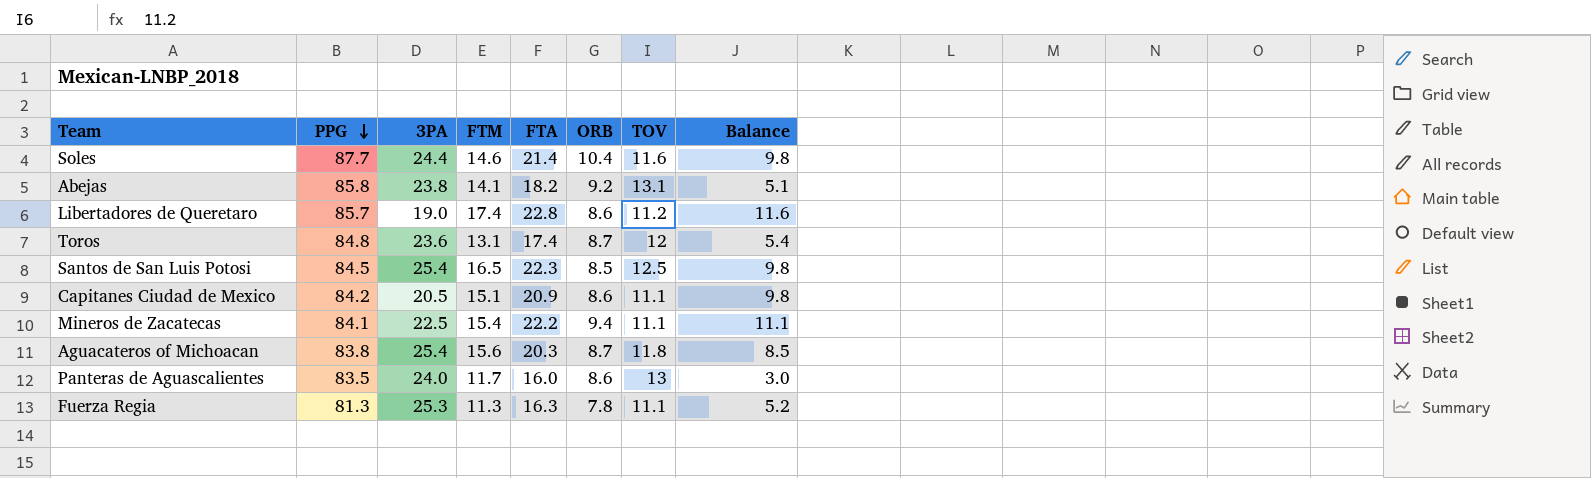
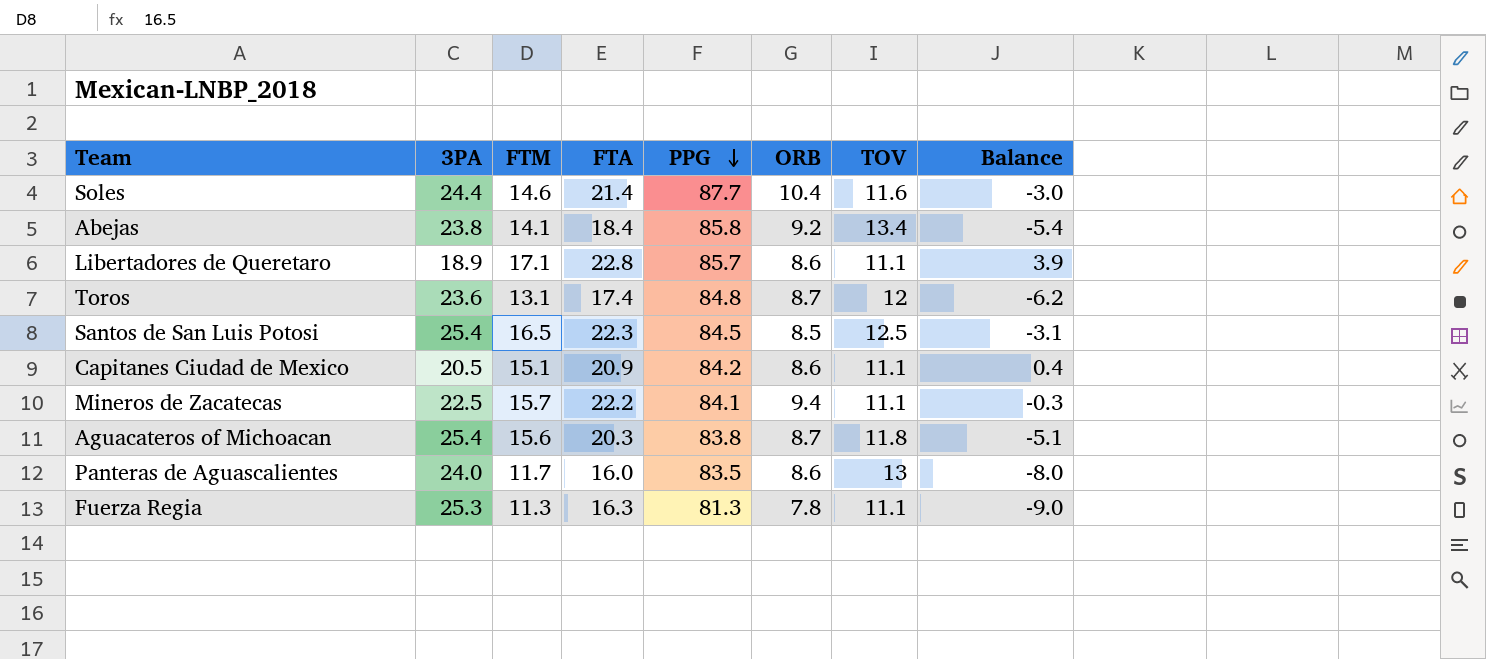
column PPG | position: 2 -> 5
column Balance | formula: [FTA] - [TOV] -> [FTA] - [3PA]
Abejas | FTA: 18.2 -> 18.4
Abejas | TOV: 13.1 -> 13.4
Libertadores de Queretaro | 3PA: 19.0 -> 18.9
Libertadores de Queretaro | FTM: 17.4 -> 17.1
Libertadores de Queretaro | TOV: 11.2 -> 11.1
Mineros de Zacatecas | FTM: 15.4 -> 15.7

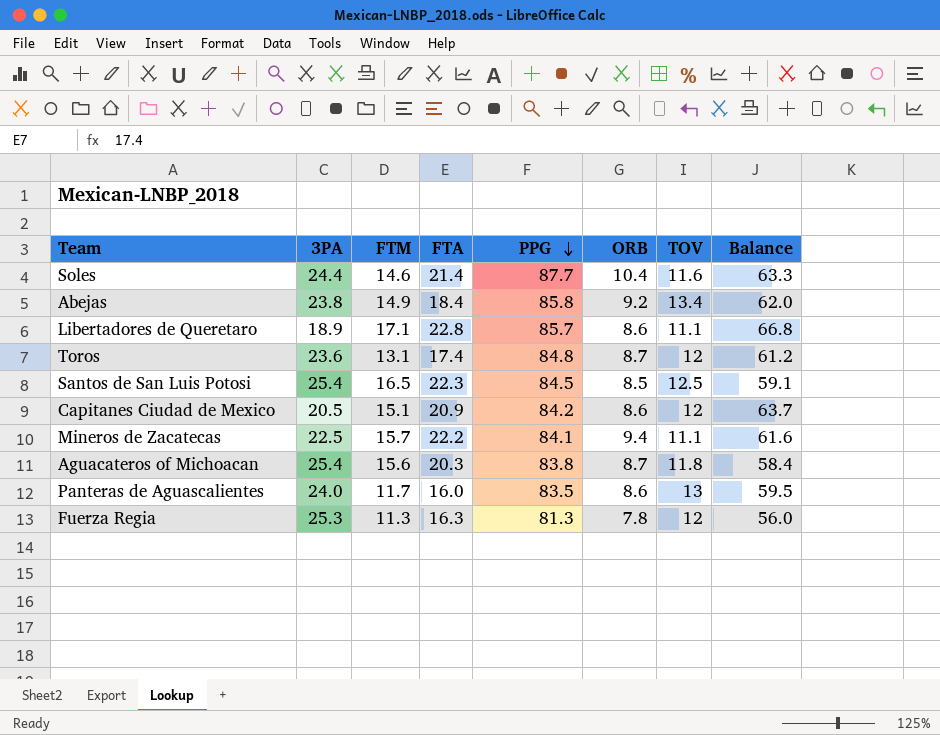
column Balance | formula: [FTA] - [3PA] -> [PPG] - [3PA]
Abejas | FTM: 14.1 -> 14.9
Capitanes Ciudad de Mexico | TOV: 11.1 -> 12
Fuerza Regia | TOV: 11.1 -> 12

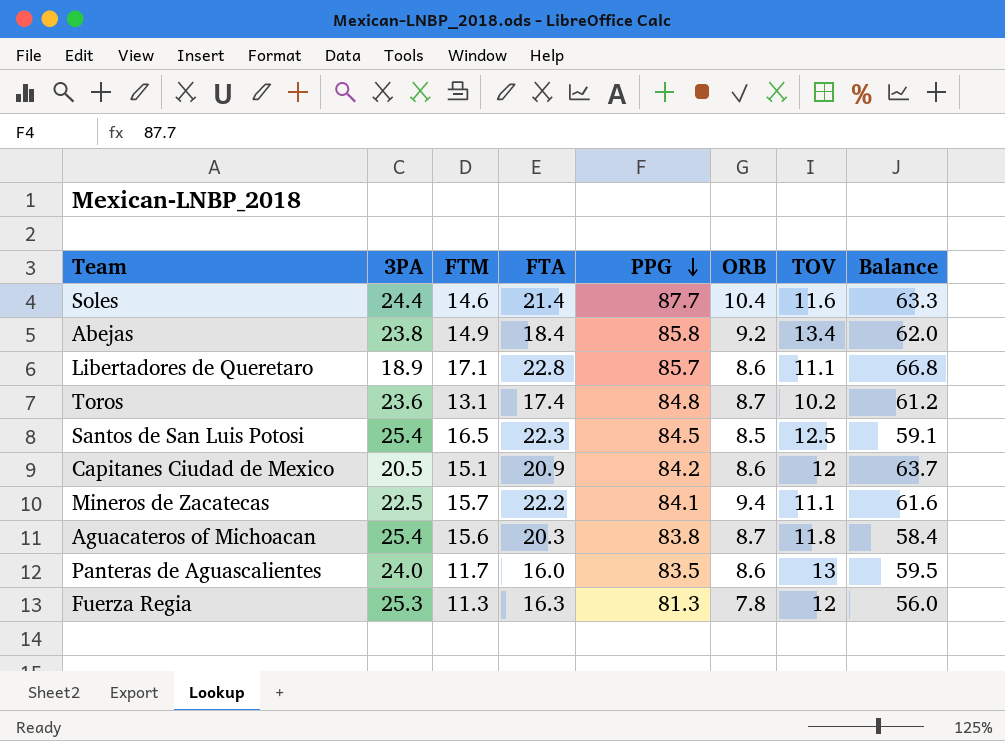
Toros | TOV: 12 -> 10.2

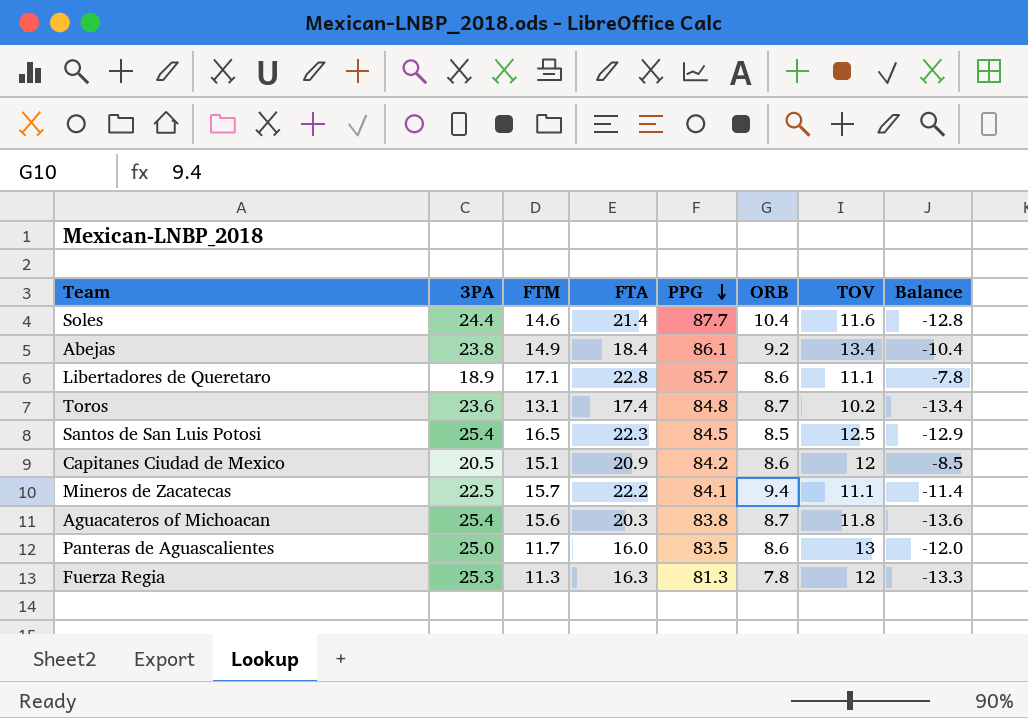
column Balance | formula: [PPG] - [3PA] -> [TOV] - [3PA]
Abejas | PPG: 85.8 -> 86.1
Panteras de Aguascalientes | 3PA: 24.0 -> 25.0

